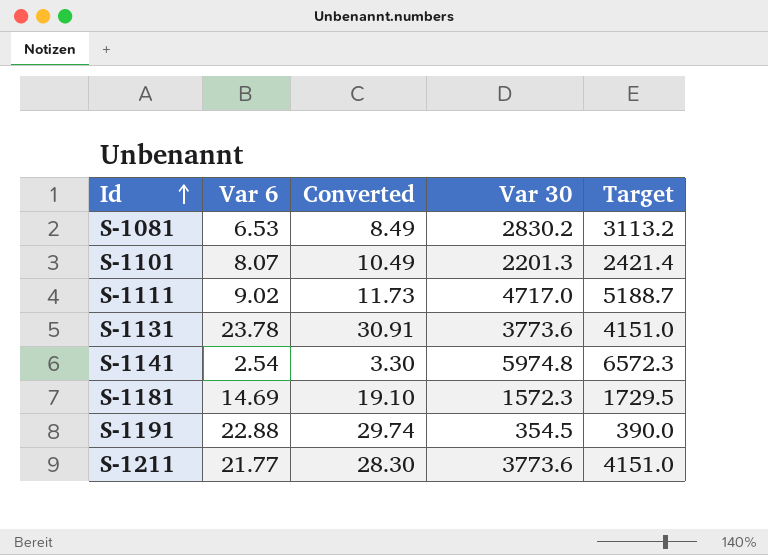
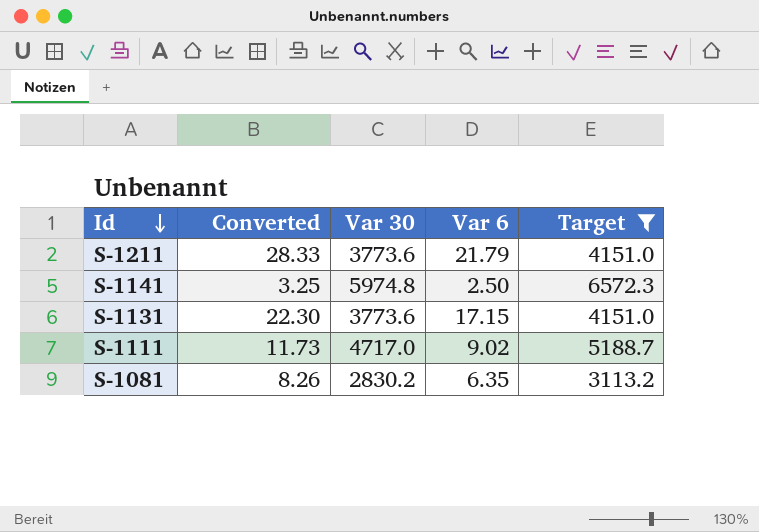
filter: none -> Target >= 3113.2
row order: Id ascending -> Id descending
column Var 6 | position: 2 -> 4
S-1211 | Converted: 28.30 -> 28.33
S-1211 | Var 6: 21.77 -> 21.79
S-1141 | Converted: 3.30 -> 3.25
S-1141 | Var 6: 2.54 -> 2.50
S-1131 | Converted: 30.91 -> 22.30
S-1131 | Var 6: 23.78 -> 17.15
S-1081 | Converted: 8.49 -> 8.26
S-1081 | Var 6: 6.53 -> 6.35

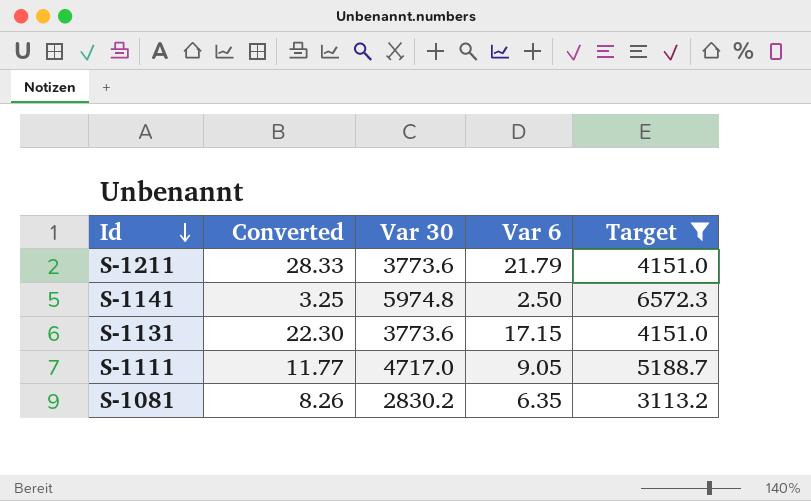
S-1111 | Converted: 11.73 -> 11.77
S-1111 | Var 6: 9.02 -> 9.05

